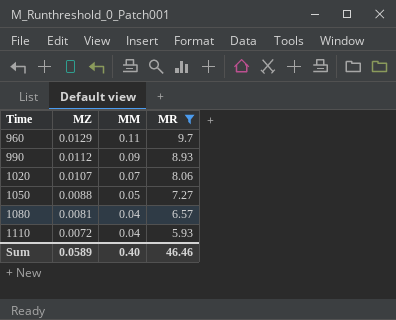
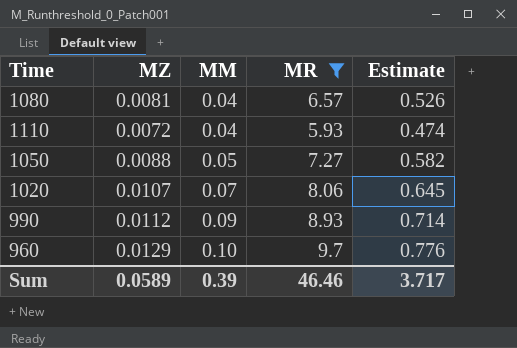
row order: Time ascending -> MM ascending
column Estimate | formula: none -> [MR] * 0.08
960 | MM: 0.11 -> 0.10
Sum | MM: 0.40 -> 0.39

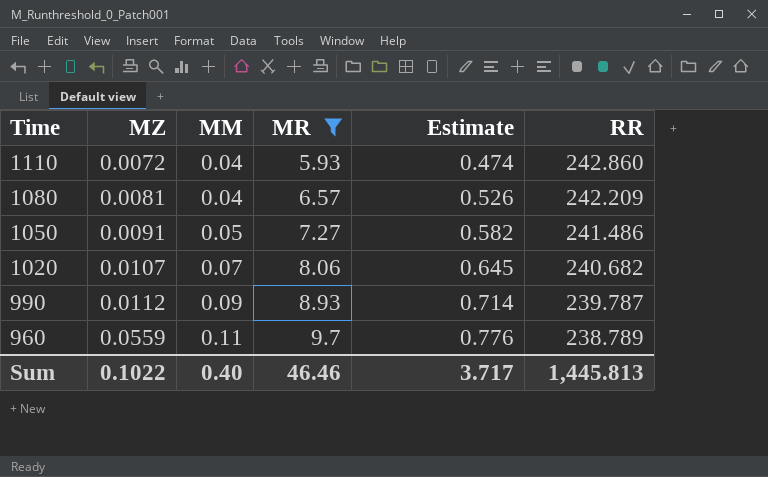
row order: MM ascending -> Time descending
column RR | position: none -> 6
1050 | MZ: 0.0088 -> 0.0091
960 | MZ: 0.0129 -> 0.0559
960 | MM: 0.10 -> 0.11
Sum | MZ: 0.0589 -> 0.1022
Sum | MM: 0.39 -> 0.40

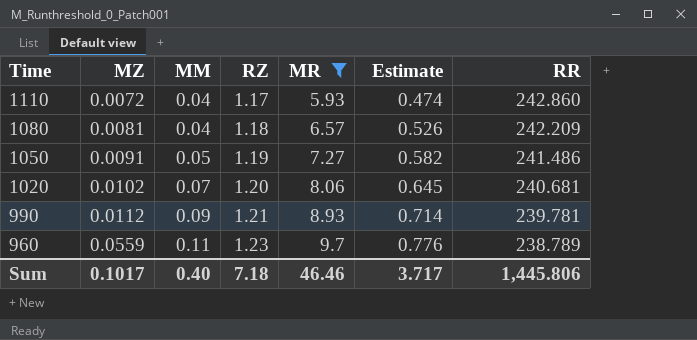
column RZ | position: none -> 4
1020 | MZ: 0.0107 -> 0.0102
1020 | RR: 240.682 -> 240.681
990 | RR: 239.787 -> 239.781
Sum | MZ: 0.1022 -> 0.1017
Sum | RR: 1,445.813 -> 1,445.806

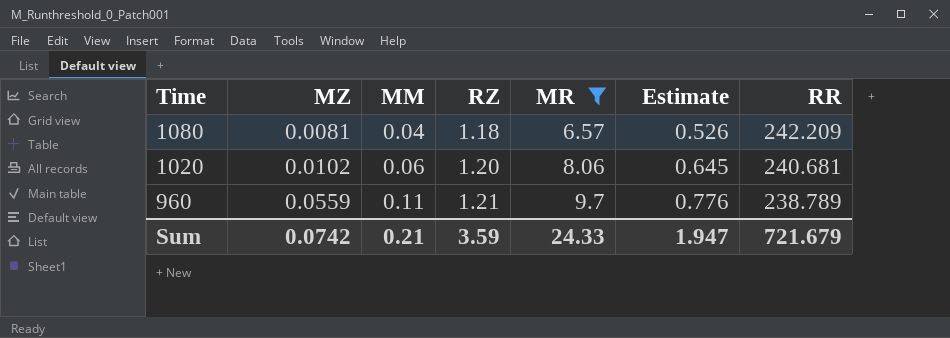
row 1110: 0.0072 | 0.04 | 1.17 | 5.93 | 0.474 | 242.860 -> none
row 1050: 0.0091 | 0.05 | 1.19 | 7.27 | 0.582 | 241.486 -> none
row 990: 0.0112 | 0.09 | 1.21 | 8.93 | 0.714 | 239.781 -> none
1020 | MM: 0.07 -> 0.06
960 | RZ: 1.23 -> 1.21
Sum | MZ: 0.1017 -> 0.0742
Sum | MM: 0.40 -> 0.21
Sum | RZ: 7.18 -> 3.59
Sum | MR: 46.46 -> 24.33
Sum | Estimate: 3.717 -> 1.947
Sum | RR: 1,445.806 -> 721.679

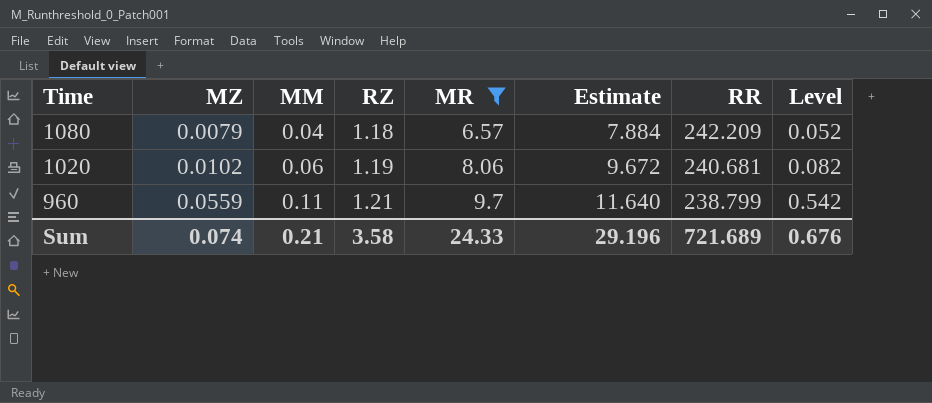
column Estimate | formula: [MR] * 0.08 -> [MR] * 1.2
column Level | formula: none -> [MZ] * [MR]
1080 | MZ: 0.0081 -> 0.0079
1020 | RZ: 1.20 -> 1.19
960 | RR: 238.789 -> 238.799
Sum | MZ: 0.0742 -> 0.074
Sum | RZ: 3.59 -> 3.58
Sum | Estimate: 1.947 -> 29.196
Sum | RR: 721.679 -> 721.689

